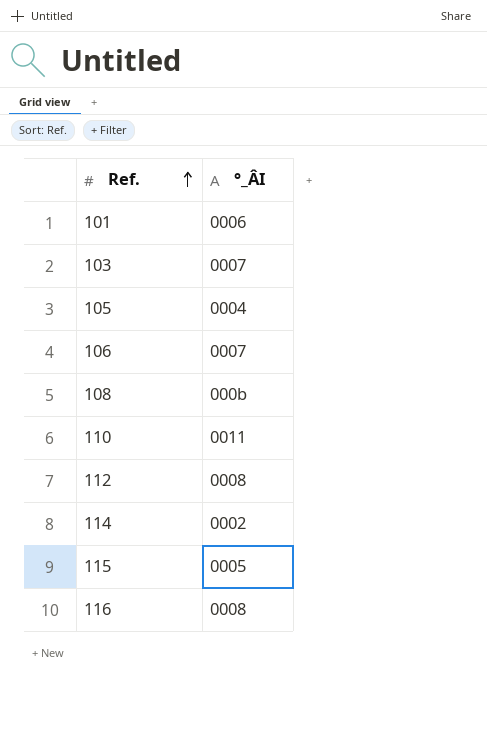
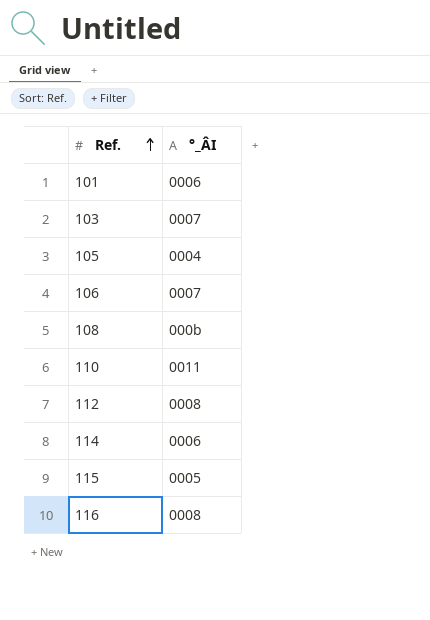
114 | °_ÂI: 0002 -> 0006

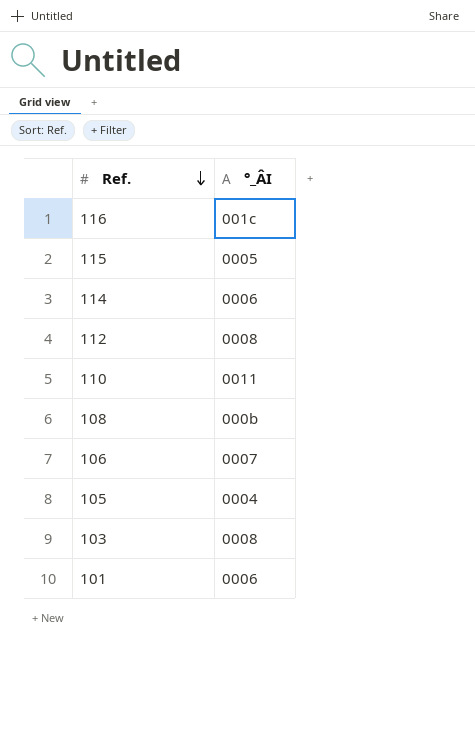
row order: Ref. ascending -> Ref. descending
116 | °_ÂI: 0008 -> 001c
103 | °_ÂI: 0007 -> 0008

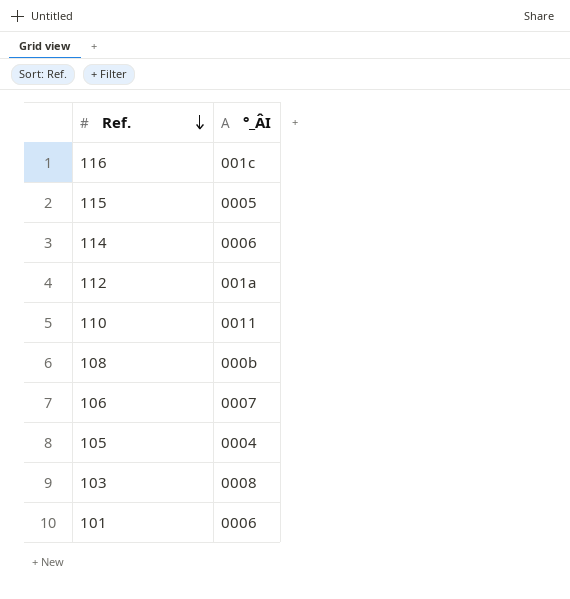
112 | °_ÂI: 0008 -> 001a

